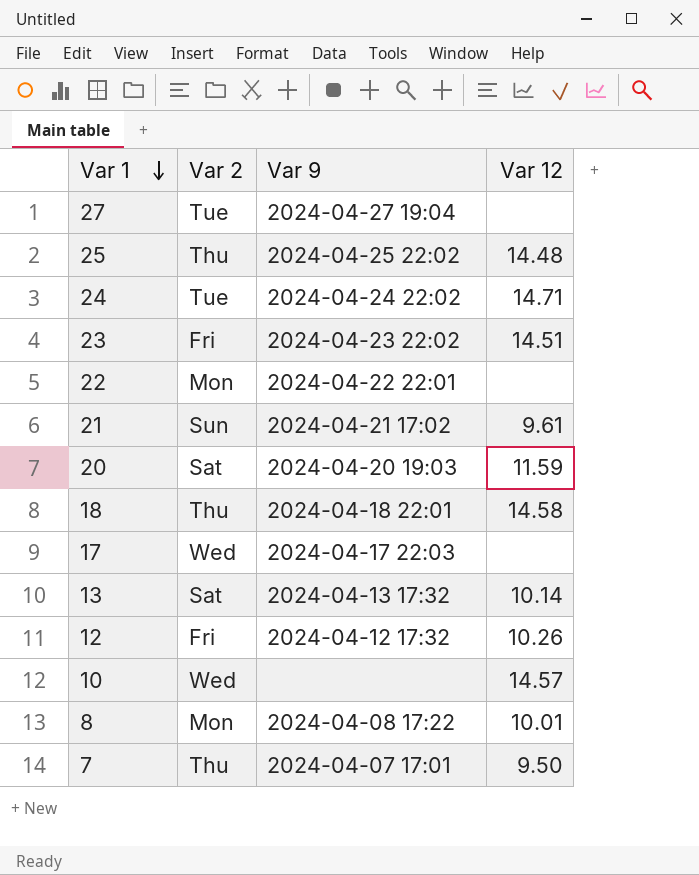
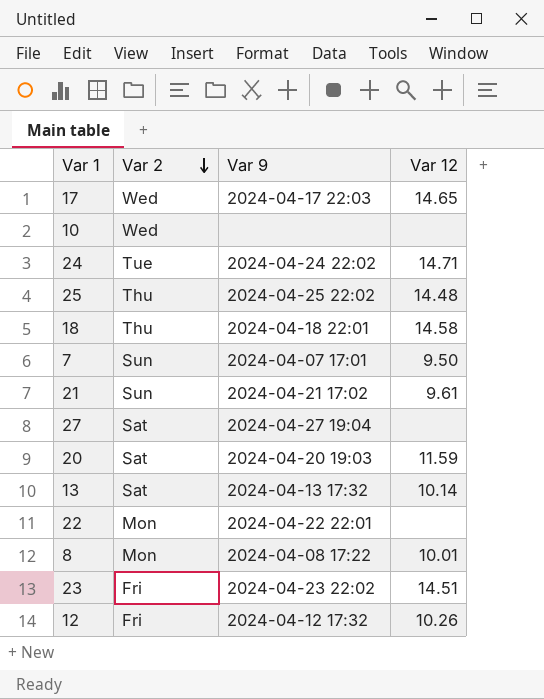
row order: Var 1 descending -> Var 2 descending
17 | Var 12: none -> 14.65
10 | Var 12: 14.57 -> none
7 | Var 2: Thu -> Sun
27 | Var 2: Tue -> Sat

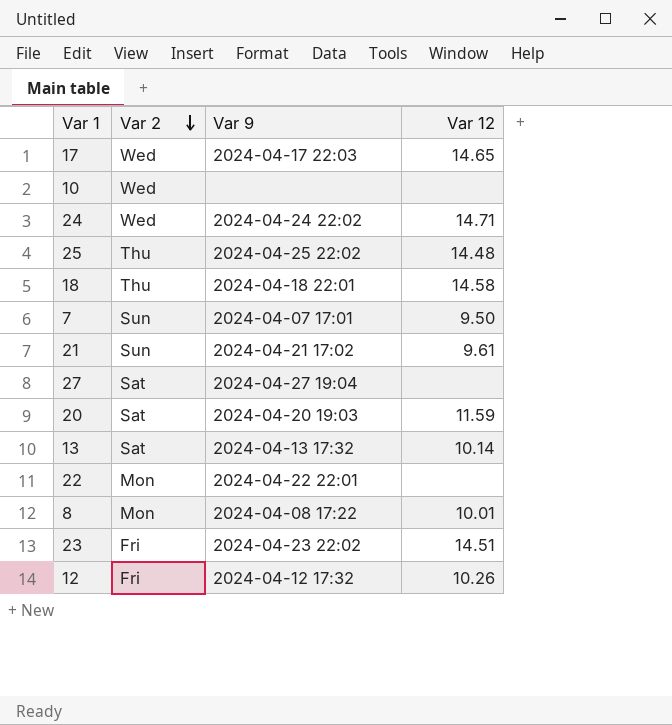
24 | Var 2: Tue -> Wed

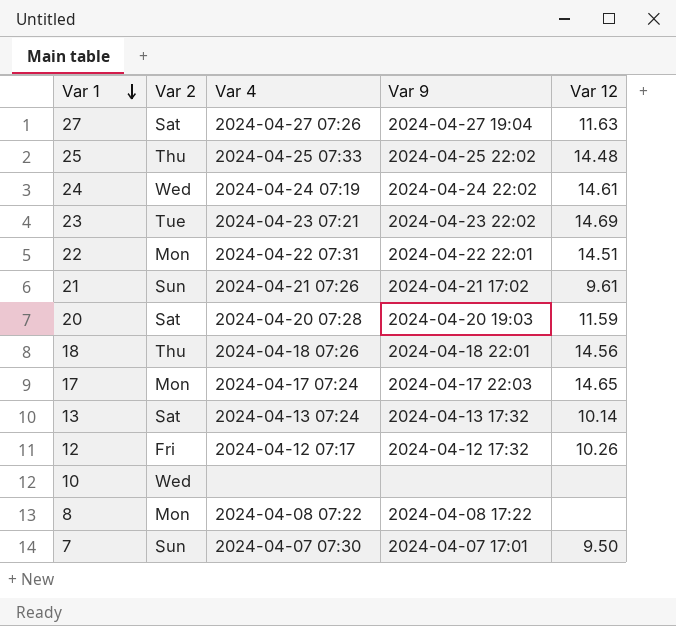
row order: Var 2 descending -> Var 1 descending
column Var 4 | position: none -> 3
27 | Var 12: none -> 11.63
24 | Var 12: 14.71 -> 14.61
23 | Var 2: Fri -> Tue
23 | Var 12: 14.51 -> 14.69
22 | Var 12: none -> 14.51
18 | Var 12: 14.58 -> 14.56
17 | Var 2: Wed -> Mon
8 | Var 12: 10.01 -> none

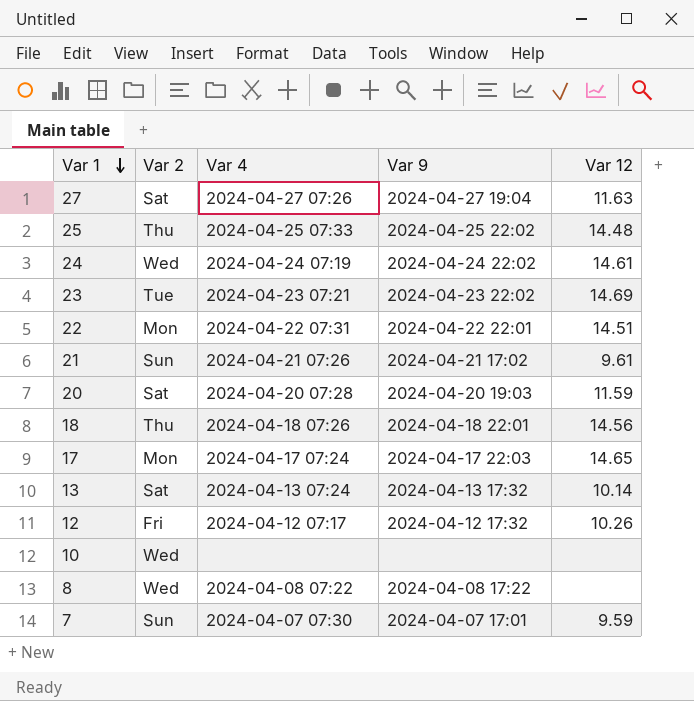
8 | Var 2: Mon -> Wed
7 | Var 12: 9.50 -> 9.59

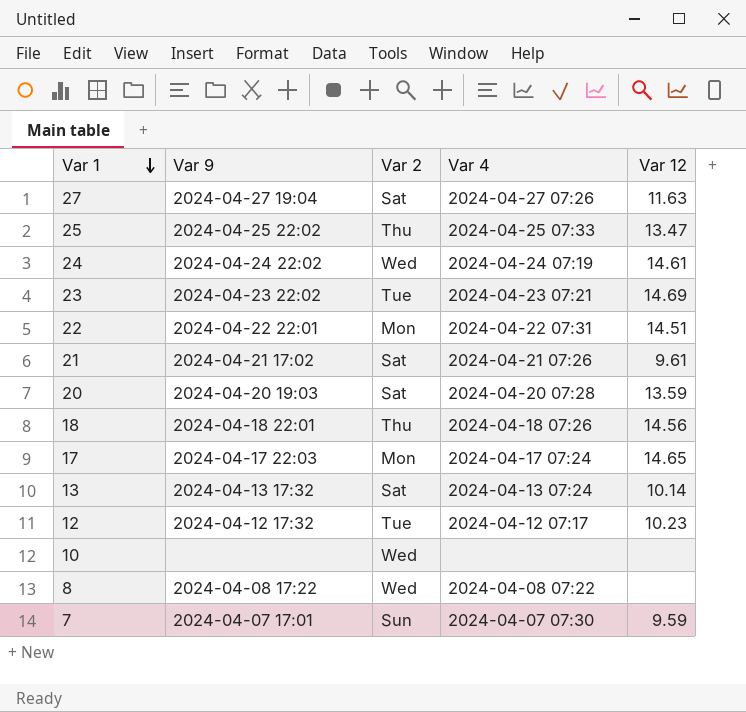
column Var 9 | position: 4 -> 2
25 | Var 12: 14.48 -> 13.47
21 | Var 2: Sun -> Sat
20 | Var 12: 11.59 -> 13.59
12 | Var 2: Fri -> Tue
12 | Var 12: 10.26 -> 10.23

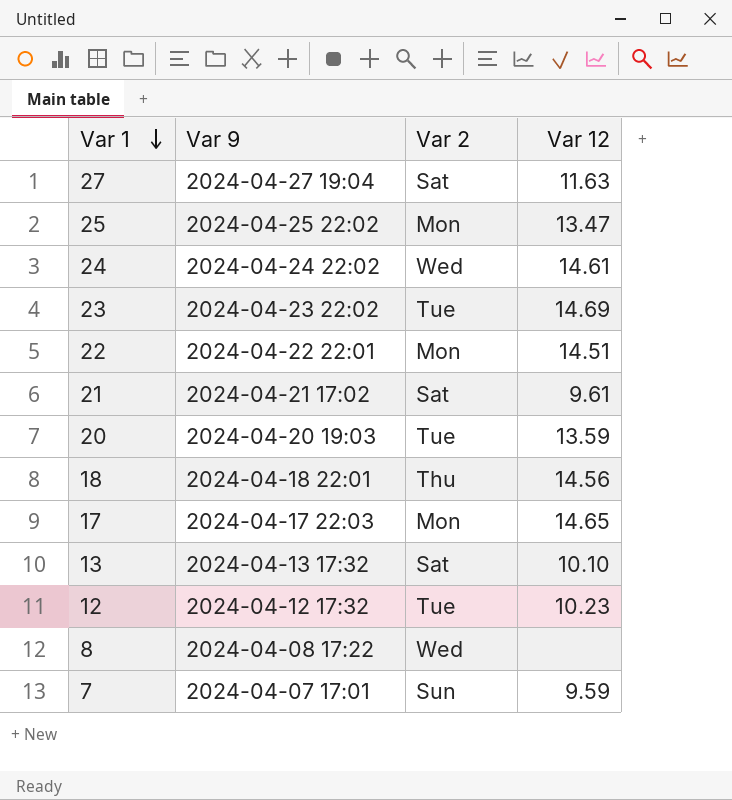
column Var 4 | position: 4 -> none
row 10: none | Wed | none | none -> none
25 | Var 2: Thu -> Mon
20 | Var 2: Sat -> Tue
13 | Var 12: 10.14 -> 10.10

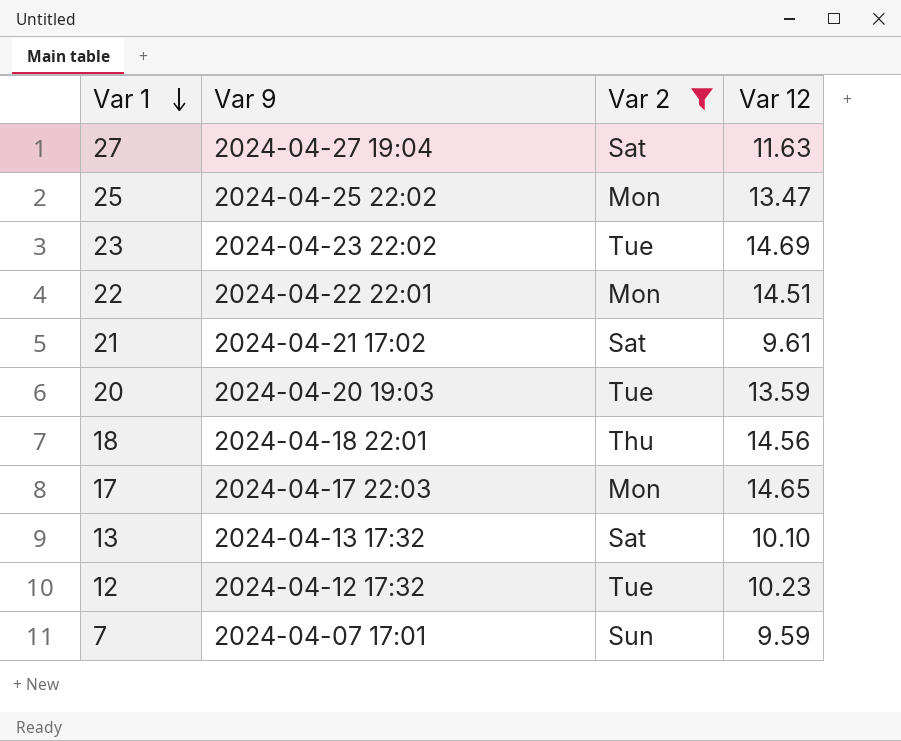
filter: none -> Var 2 != Wed

